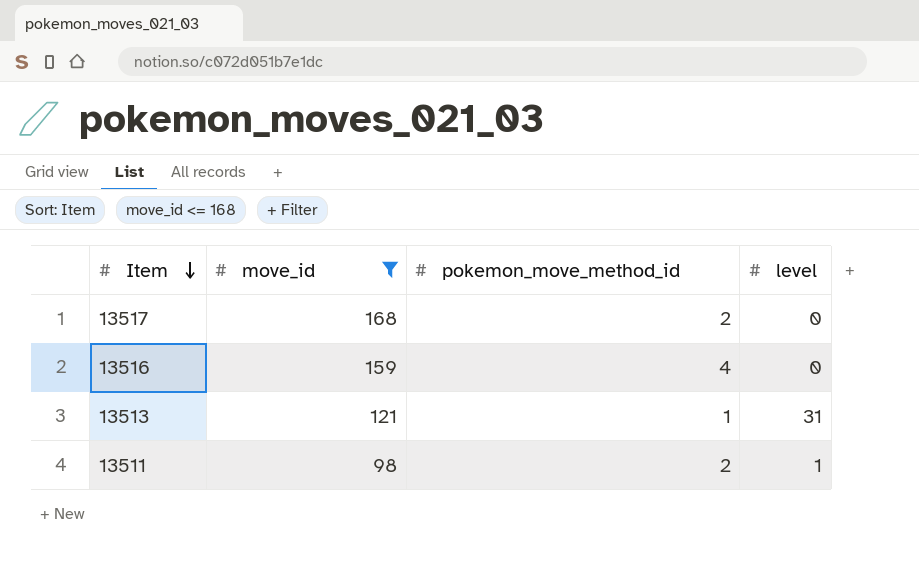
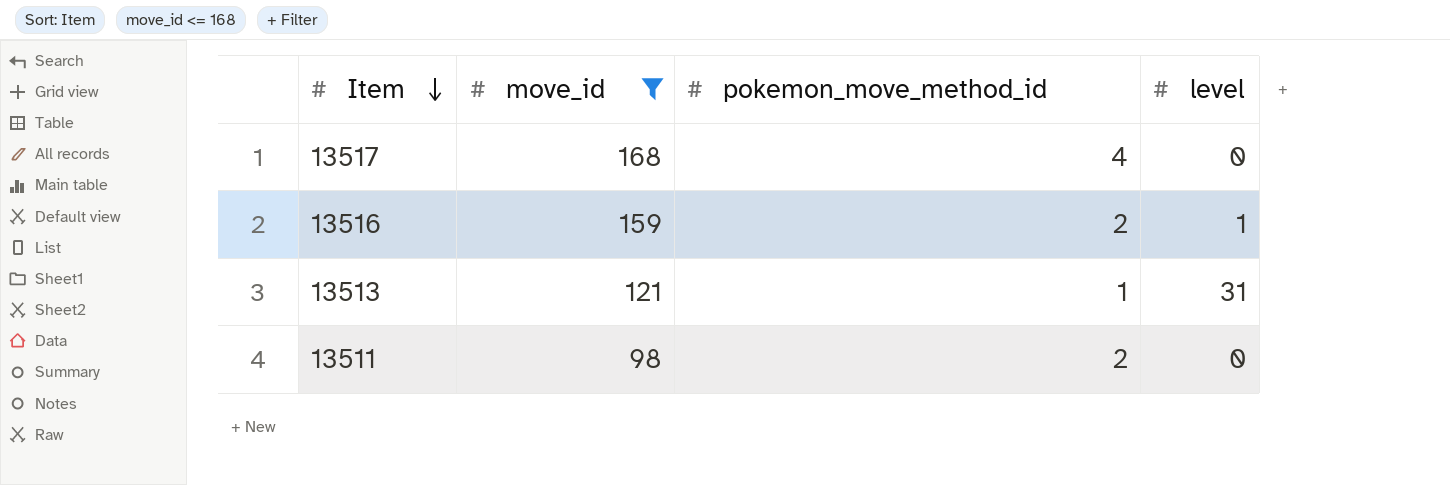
13517 | pokemon_move_method_id: 2 -> 4
13516 | pokemon_move_method_id: 4 -> 2
13516 | level: 0 -> 1
13511 | level: 1 -> 0

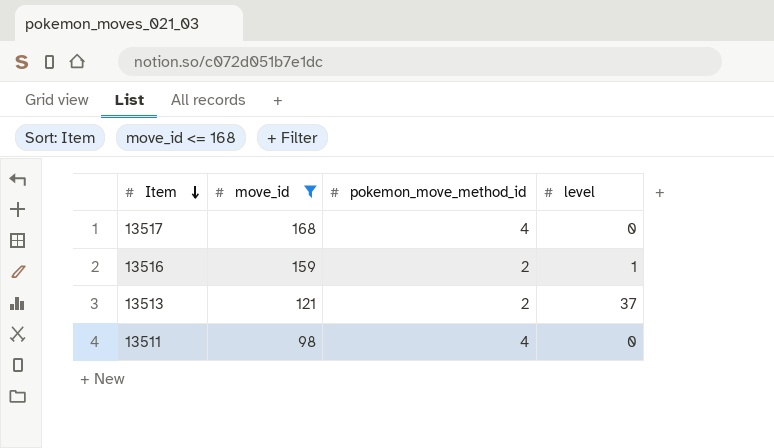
13513 | pokemon_move_method_id: 1 -> 2
13513 | level: 31 -> 37
13511 | pokemon_move_method_id: 2 -> 4

